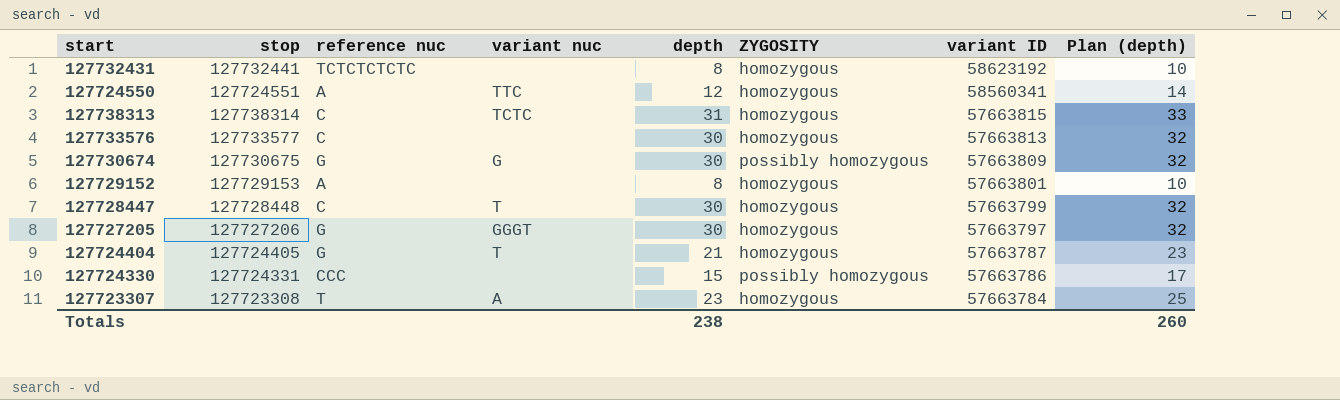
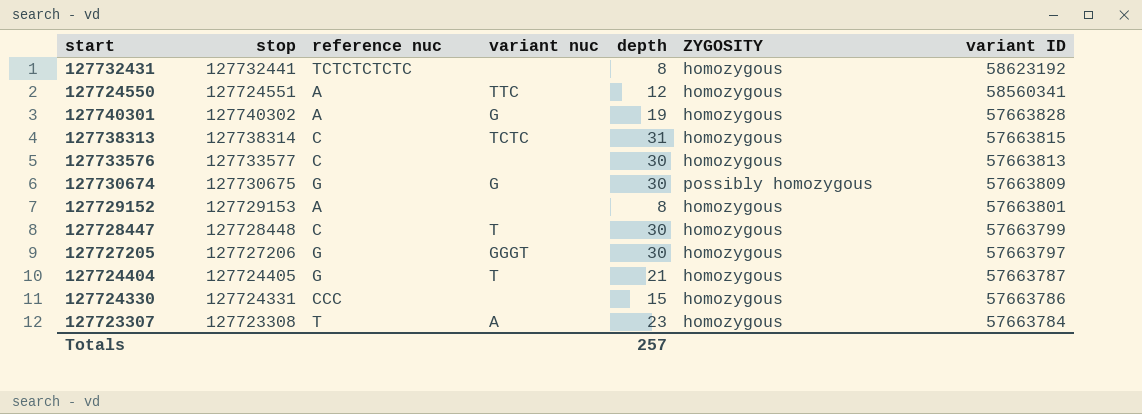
column Plan (depth) | formula: [depth] + 2 -> none
row 127740301: none -> 127740302 | A | G | 19 | homozygous | 57663828
127724330 | ZYGOSITY: possibly homozygous -> homozygous
Totals | depth: 238 -> 257

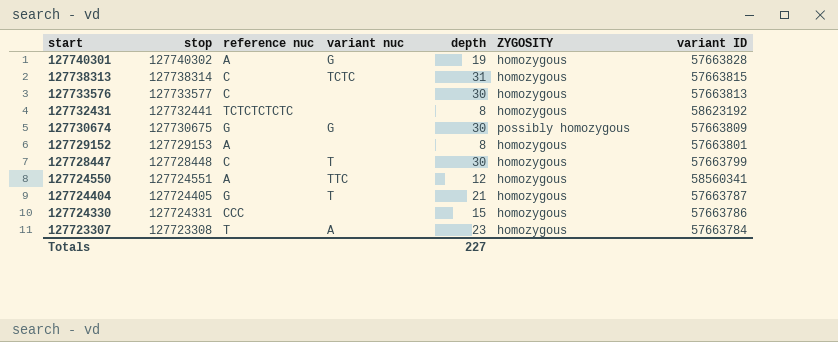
row order: variant ID descending -> start descending
row 127727205: 127727206 | G | GGGT | 30 | homozygous | 57663797 -> none
Totals | depth: 257 -> 227

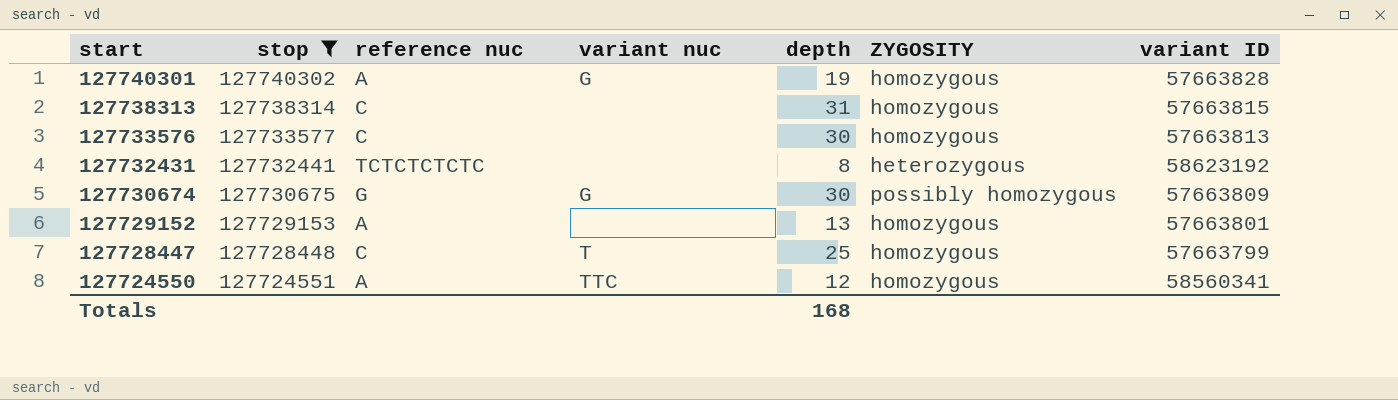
filter: none -> stop >= 127724551
127738313 | variant nuc: TCTC -> none
127732431 | ZYGOSITY: homozygous -> heterozygous
127729152 | depth: 8 -> 13
127728447 | depth: 30 -> 25
Totals | depth: 227 -> 168

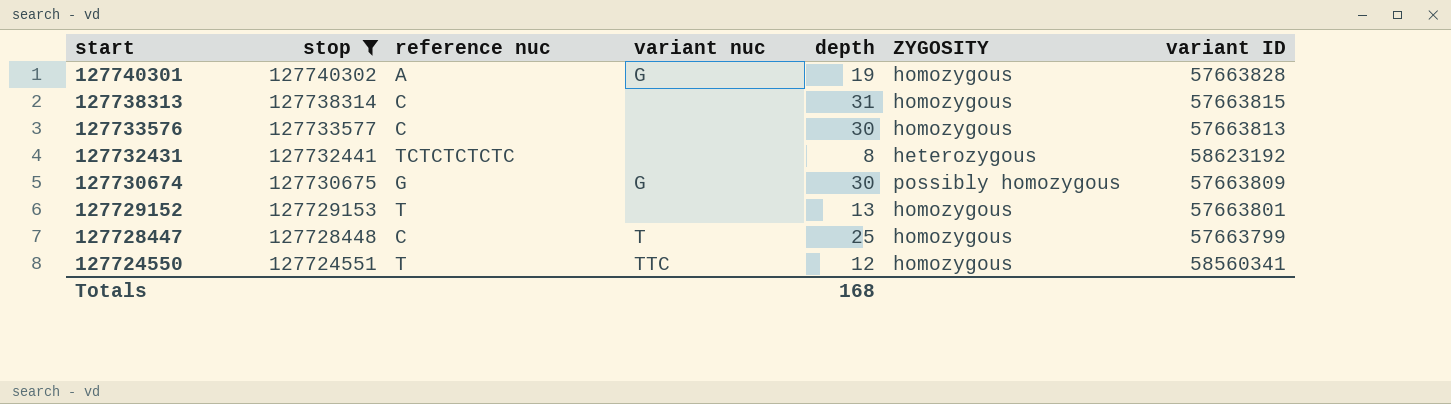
127729152 | reference nuc: A -> T
127724550 | reference nuc: A -> T

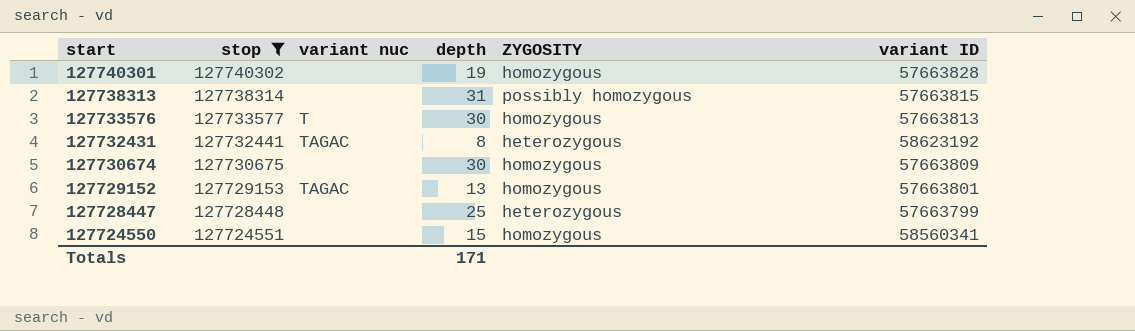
column reference nuc | position: 3 -> none
127740301 | variant nuc: G -> none
127738313 | ZYGOSITY: homozygous -> possibly homozygous
127733576 | variant nuc: none -> T
127732431 | variant nuc: none -> TAGAC
127730674 | variant nuc: G -> none
127730674 | ZYGOSITY: possibly homozygous -> homozygous
127729152 | variant nuc: none -> TAGAC
127728447 | variant nuc: T -> none
127728447 | ZYGOSITY: homozygous -> heterozygous
127724550 | variant nuc: TTC -> none
127724550 | depth: 12 -> 15
Totals | depth: 168 -> 171

